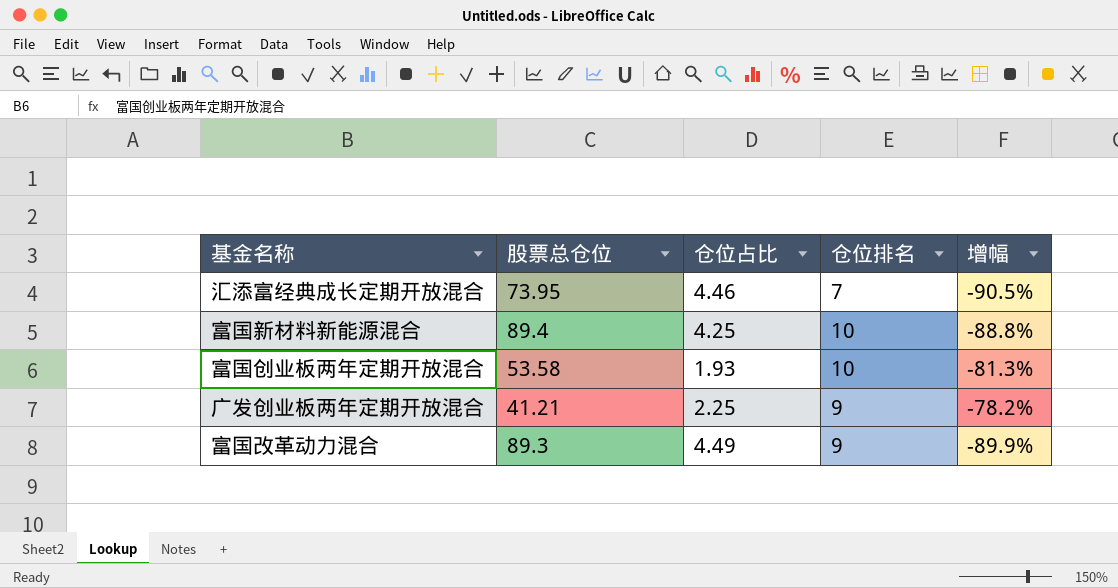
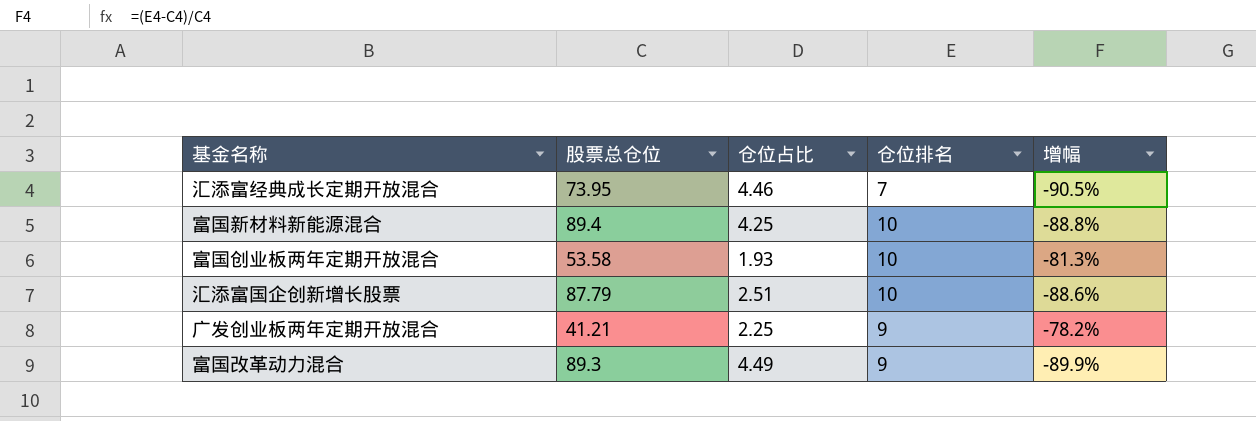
row 汇添富国企创新增长股票: none -> 87.79 | 2.51 | 10 | -88.6%

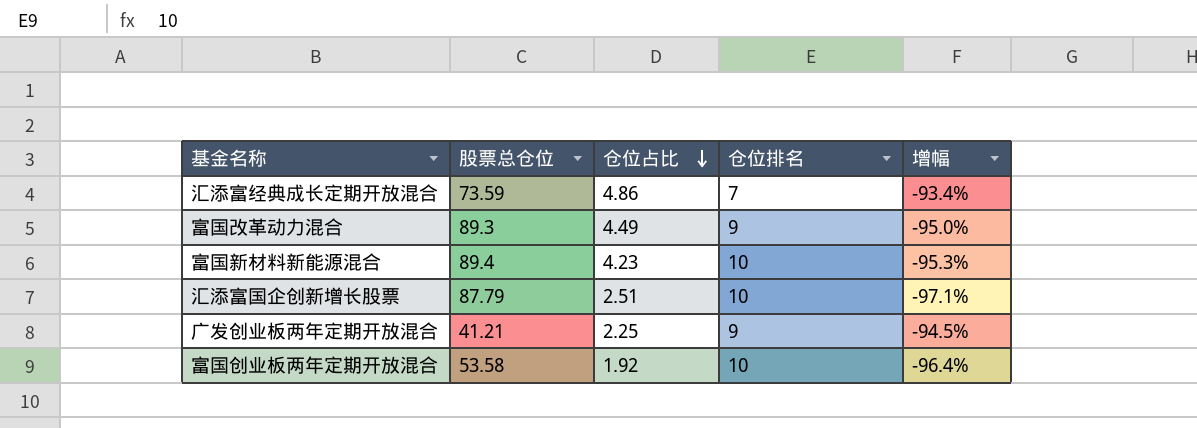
row order: none -> 仓位占比 descending
column 增幅 | formula: ([仓位排名] - [股票总仓位]) / [股票总仓位] -> ([仓位占比] - [股票总仓位]) / [股票总仓位]
汇添富经典成长定期开放混合 | 股票总仓位: 73.95 -> 73.59
汇添富经典成长定期开放混合 | 仓位占比: 4.46 -> 4.86
富国新材料新能源混合 | 仓位占比: 4.25 -> 4.23
富国创业板两年定期开放混合 | 仓位占比: 1.93 -> 1.92

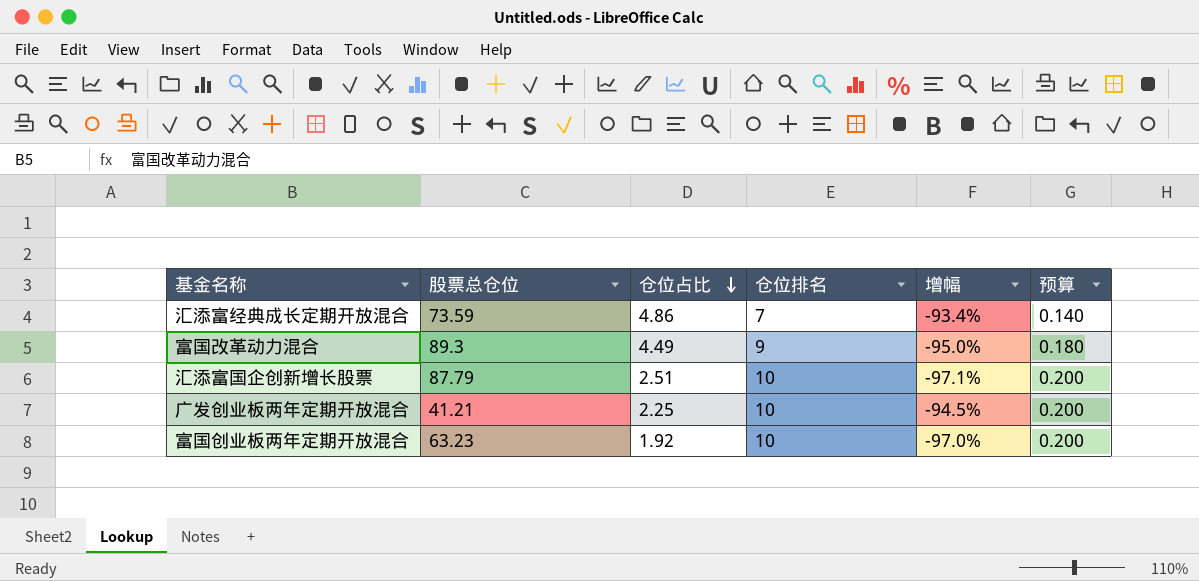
column 预算 | formula: none -> [仓位排名] * 0.02
row 富国新材料新能源混合: 89.4 | 4.23 | 10 | -95.3% -> none
广发创业板两年定期开放混合 | 仓位排名: 9 -> 10
富国创业板两年定期开放混合 | 股票总仓位: 53.58 -> 63.23
富国创业板两年定期开放混合 | 增幅: -96.4% -> -97.0%

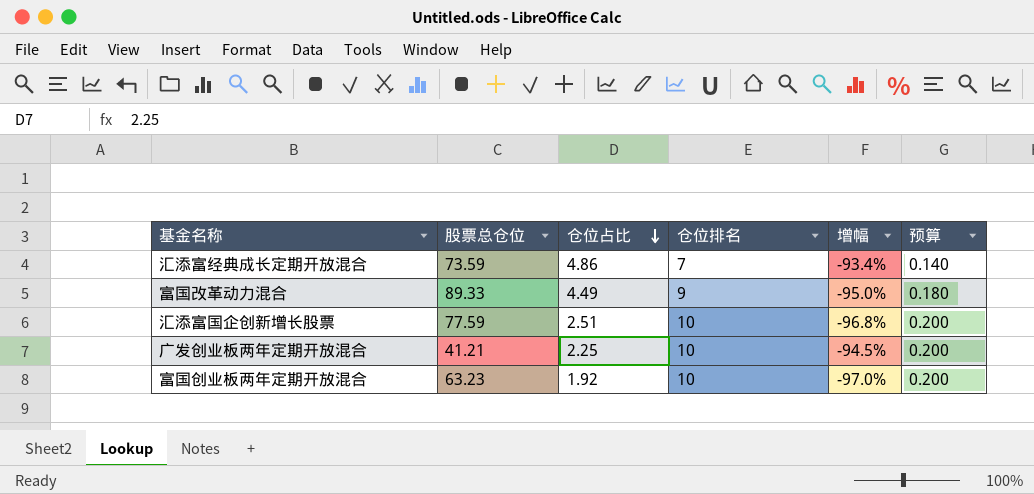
富国改革动力混合 | 股票总仓位: 89.3 -> 89.33
汇添富国企创新增长股票 | 股票总仓位: 87.79 -> 77.59
汇添富国企创新增长股票 | 增幅: -97.1% -> -96.8%

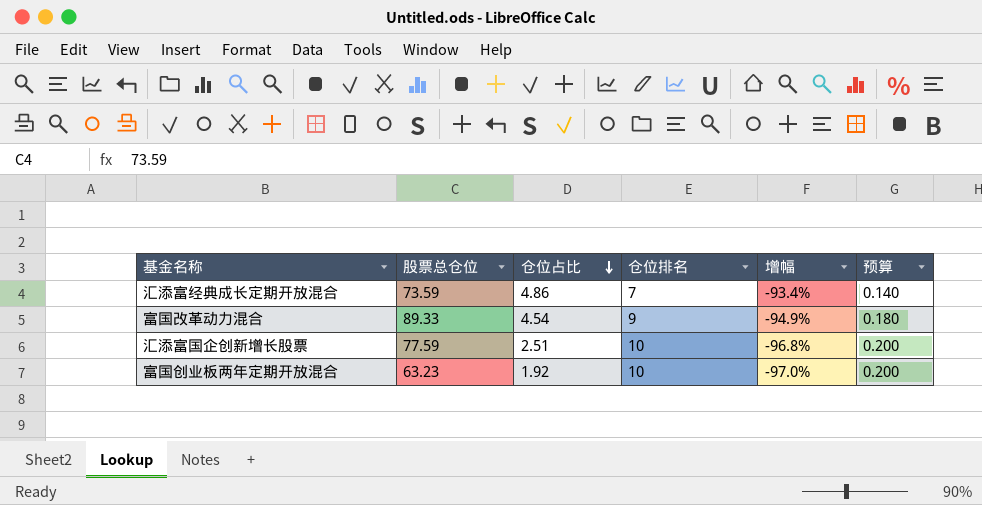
row 广发创业板两年定期开放混合: 41.21 | 2.25 | 10 | -94.5% | 0.200 -> none
富国改革动力混合 | 仓位占比: 4.49 -> 4.54
富国改革动力混合 | 增幅: -95.0% -> -94.9%

